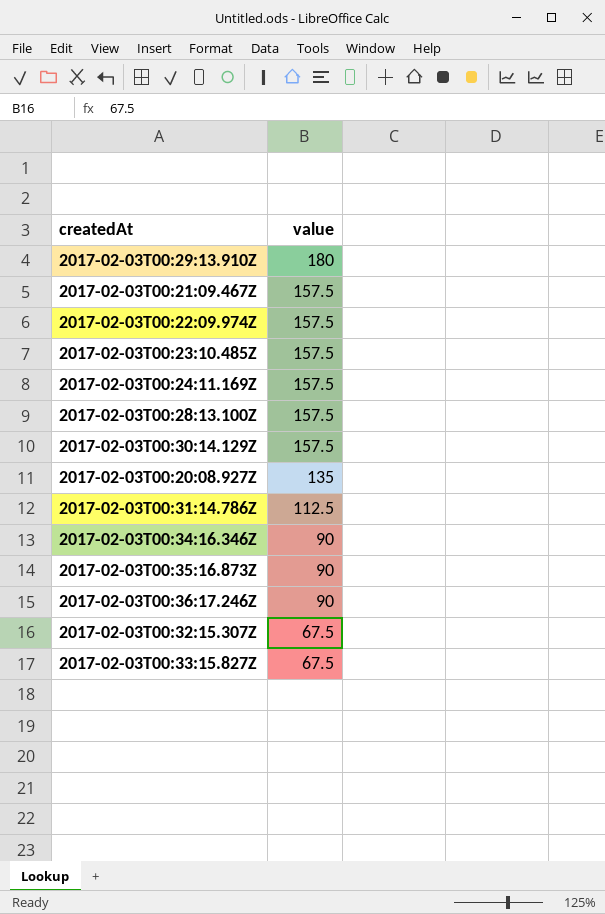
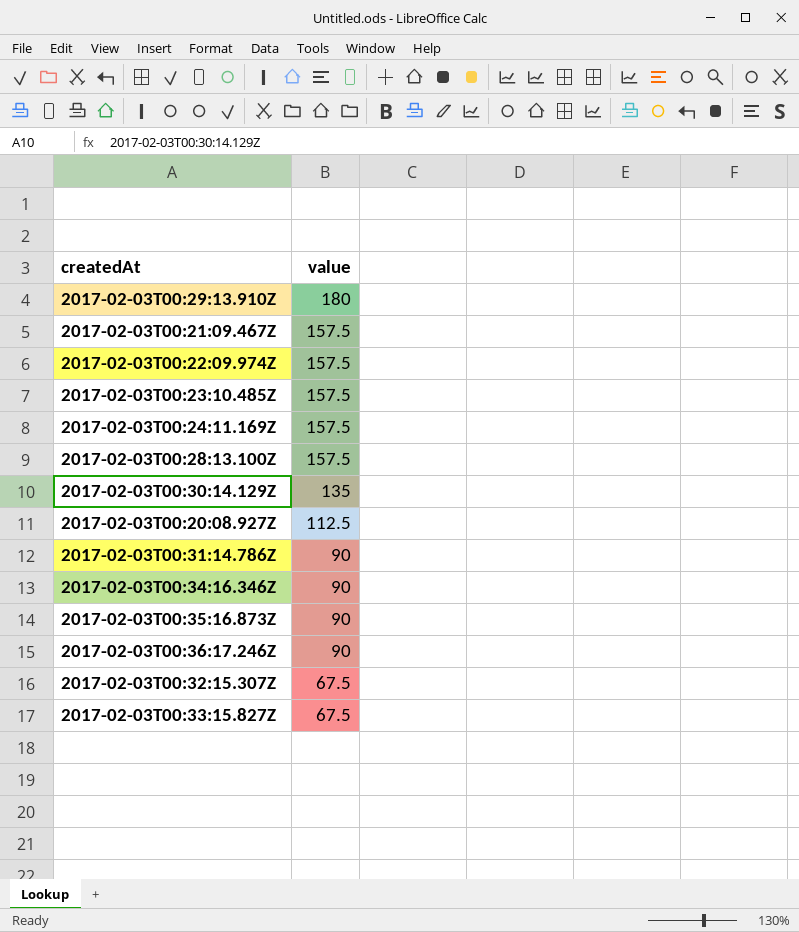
2017-02-03T00:30:14.129Z | value: 157.5 -> 135
2017-02-03T00:20:08.927Z | value: 135 -> 112.5
2017-02-03T00:31:14.786Z | value: 112.5 -> 90

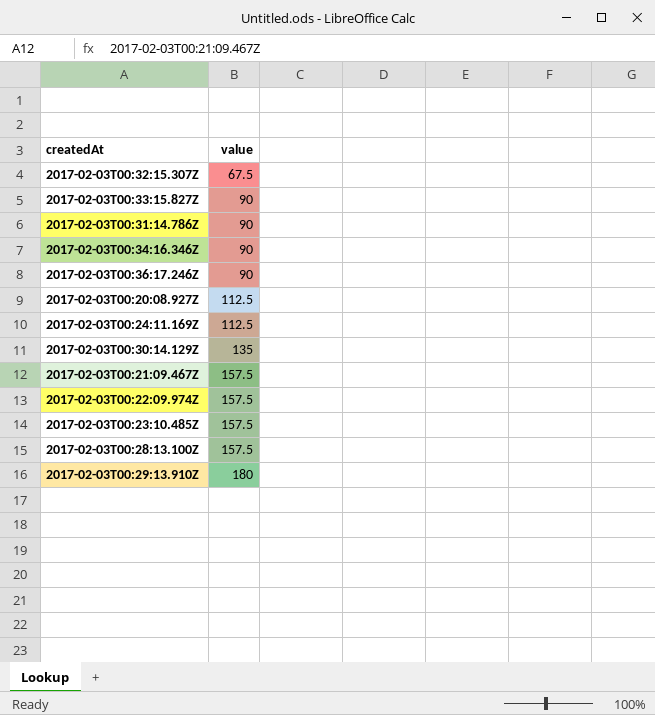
row order: value descending -> value ascending
row 2017-02-03T00:35:16.873Z: 90 -> none
2017-02-03T00:33:15.827Z | value: 67.5 -> 90
2017-02-03T00:24:11.169Z | value: 157.5 -> 112.5

